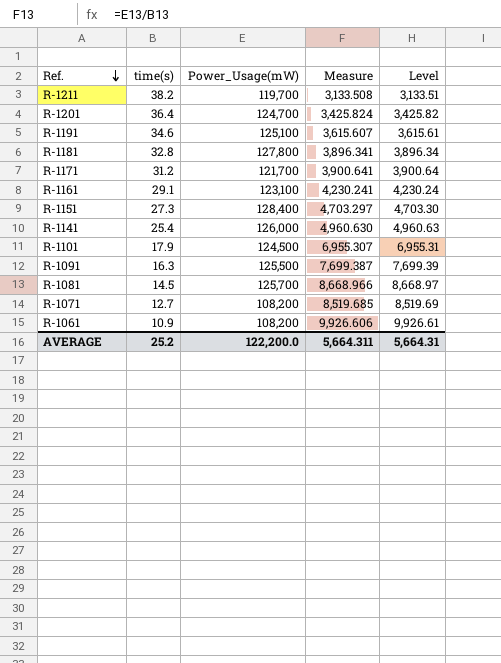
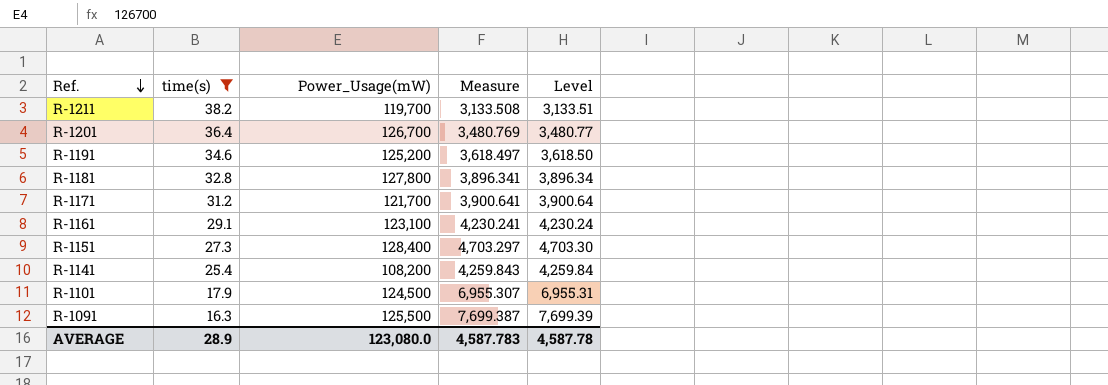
filter: none -> time(s) >= 16.3
R-1201 | Power_Usage(mW): 124,700 -> 126,700
R-1201 | Measure: 3,425.824 -> 3,480.769
R-1201 | Level: 3,425.82 -> 3,480.77
R-1191 | Power_Usage(mW): 125,100 -> 125,200
R-1191 | Measure: 3,615.607 -> 3,618.497
R-1191 | Level: 3,615.61 -> 3,618.50
R-1141 | Power_Usage(mW): 126,000 -> 108,200
R-1141 | Measure: 4,960.630 -> 4,259.843
R-1141 | Level: 4,960.63 -> 4,259.84
AVERAGE | time(s): 25.2 -> 28.9
AVERAGE | Power_Usage(mW): 122,200.0 -> 123,080.0
AVERAGE | Measure: 5,664.311 -> 4,587.783
AVERAGE | Level: 5,664.31 -> 4,587.78

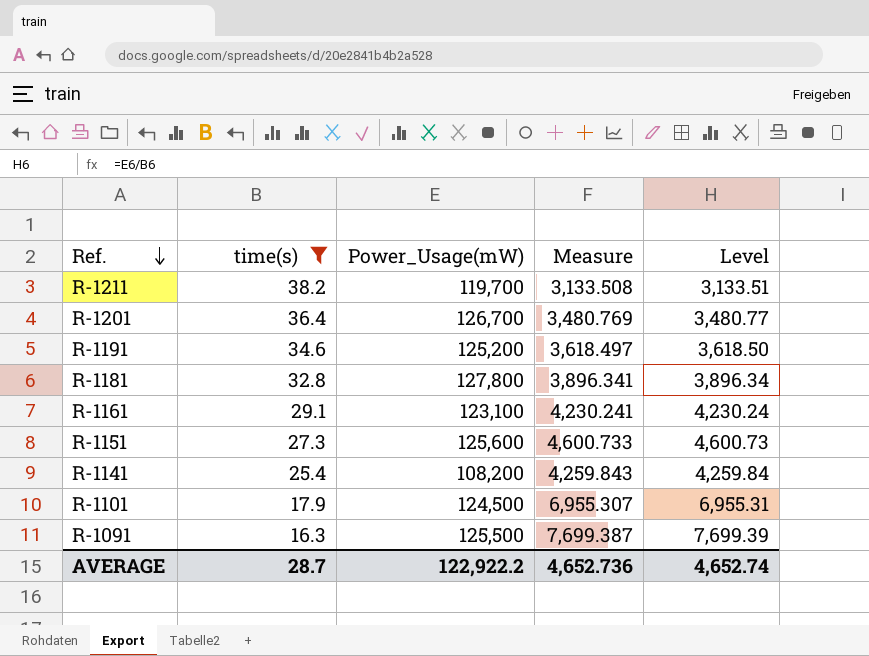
row R-1171: 31.2 | 121,700 | 3,900.641 | 3,900.64 -> none
R-1151 | Power_Usage(mW): 128,400 -> 125,600
R-1151 | Measure: 4,703.297 -> 4,600.733
R-1151 | Level: 4,703.30 -> 4,600.73
AVERAGE | time(s): 28.9 -> 28.7
AVERAGE | Power_Usage(mW): 123,080.0 -> 122,922.2
AVERAGE | Measure: 4,587.783 -> 4,652.736
AVERAGE | Level: 4,587.78 -> 4,652.74

